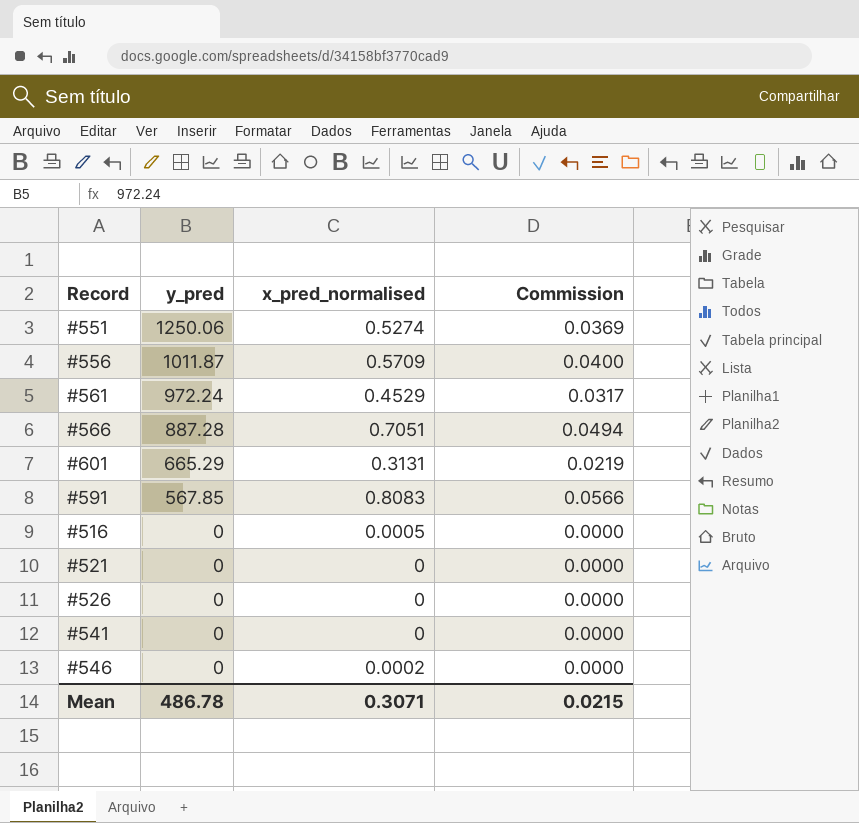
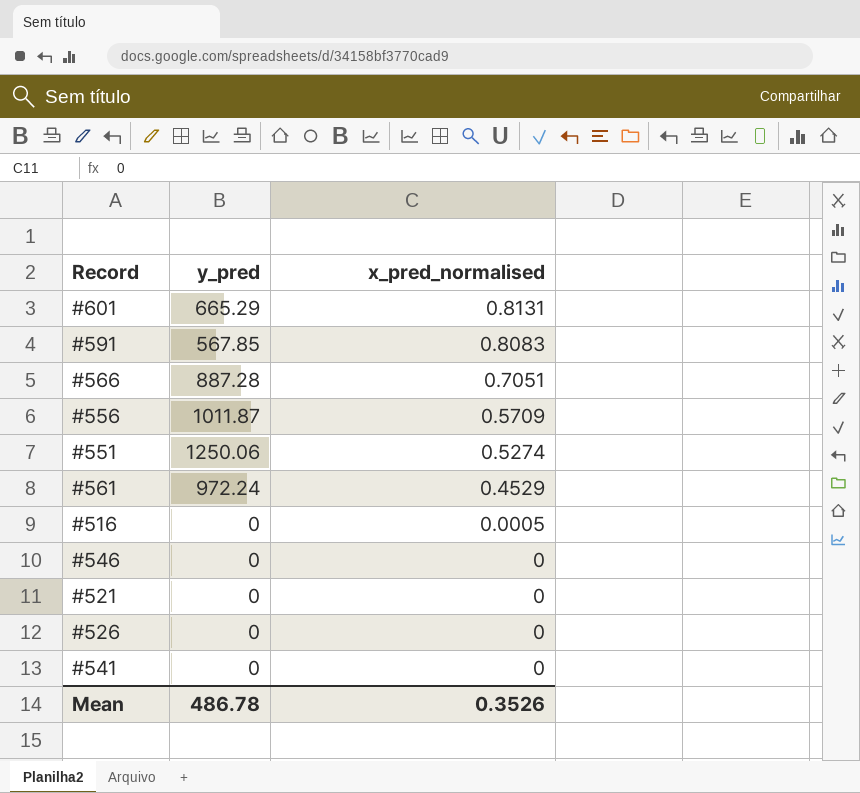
row order: y_pred descending -> x_pred_normalised descending
column Commission | formula: [x_pred_normalised] * 0.07 -> none
#601 | x_pred_normalised: 0.3131 -> 0.8131
#546 | x_pred_normalised: 0.0002 -> 0
Mean | x_pred_normalised: 0.3071 -> 0.3526

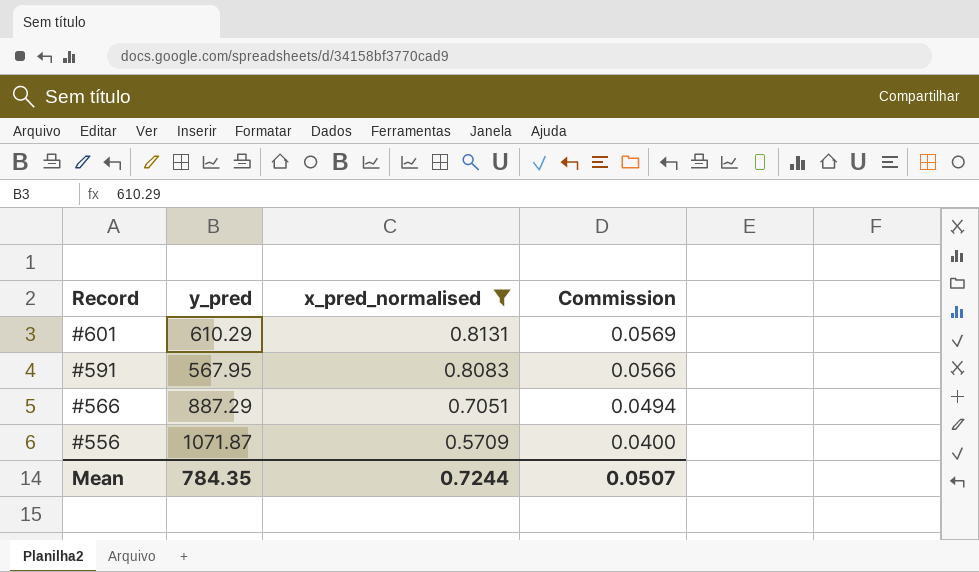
filter: none -> x_pred_normalised >= 0.5709
column Commission | formula: none -> [x_pred_normalised] * 0.07
#601 | y_pred: 665.29 -> 610.29
#591 | y_pred: 567.85 -> 567.95
#566 | y_pred: 887.28 -> 887.29
#556 | y_pred: 1011.87 -> 1071.87
Mean | y_pred: 486.78 -> 784.35
Mean | x_pred_normalised: 0.3526 -> 0.7244

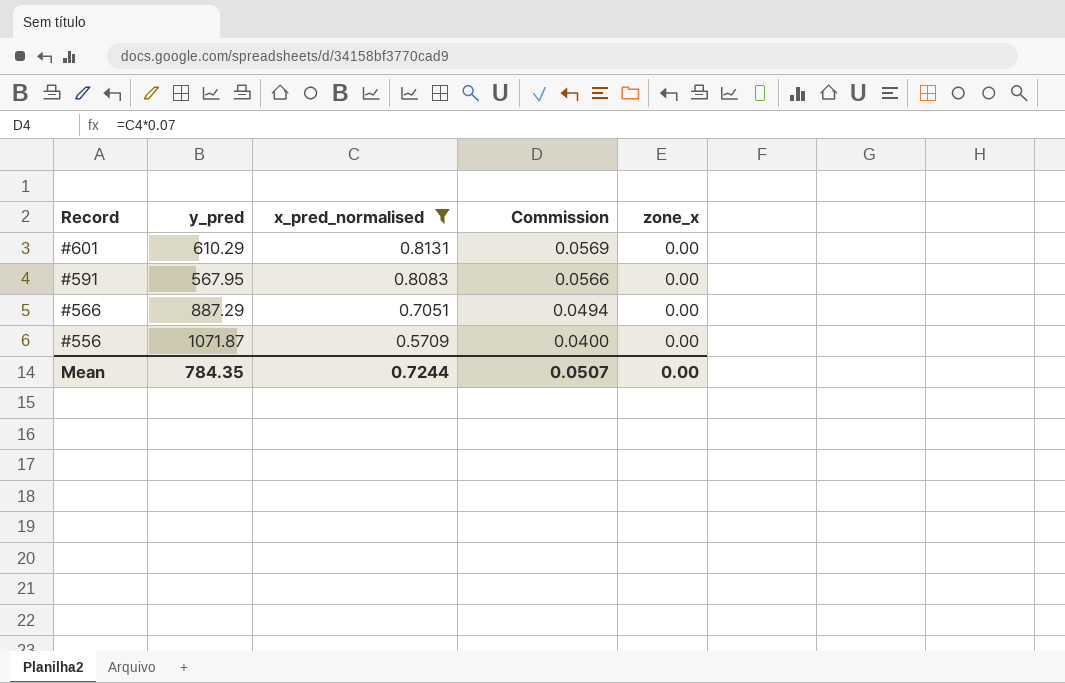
column zone_x | position: none -> 5

